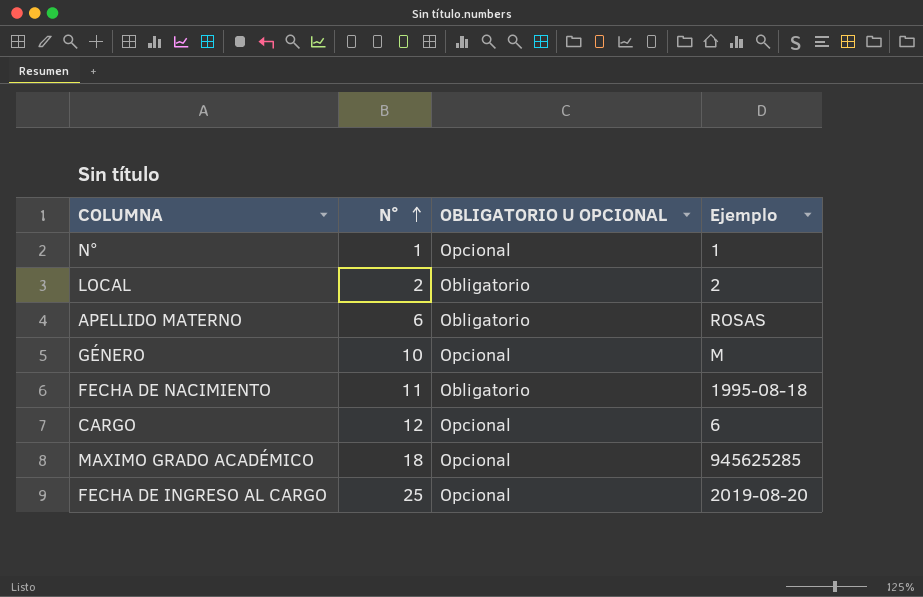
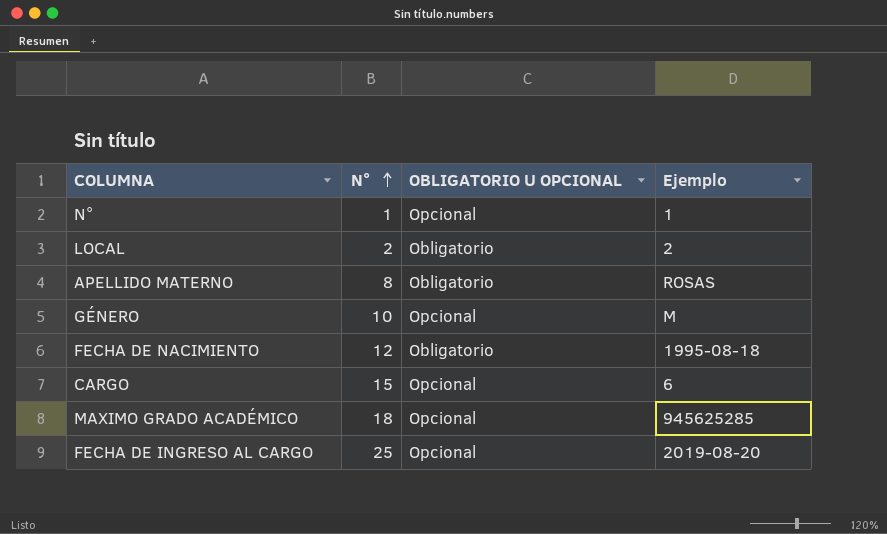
APELLIDO MATERNO | N°: 6 -> 8
FECHA DE NACIMIENTO | N°: 11 -> 12
CARGO | N°: 12 -> 15

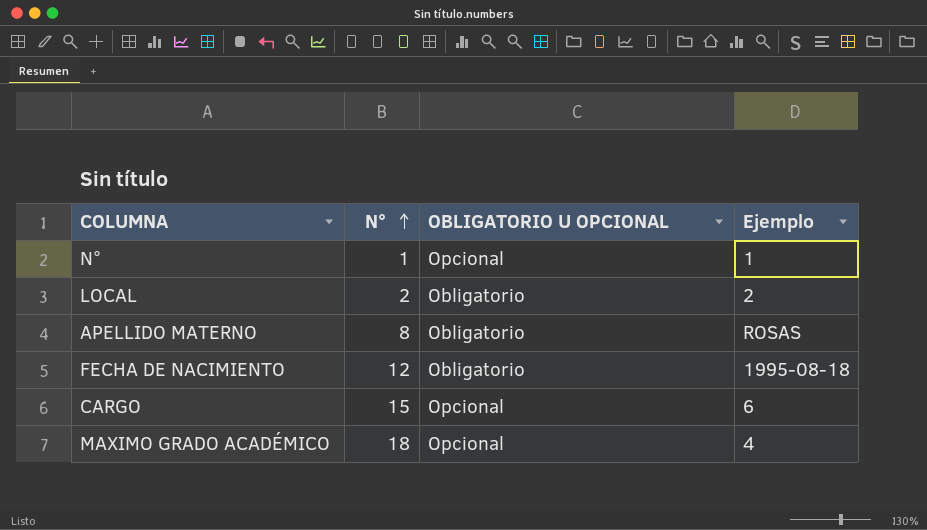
row GÉNERO: 10 | Opcional | M -> none
row FECHA DE INGRESO AL CARGO: 25 | Opcional | 2019-08-20 -> none
MAXIMO GRADO ACADÉMICO | Ejemplo: 945625285 -> 4

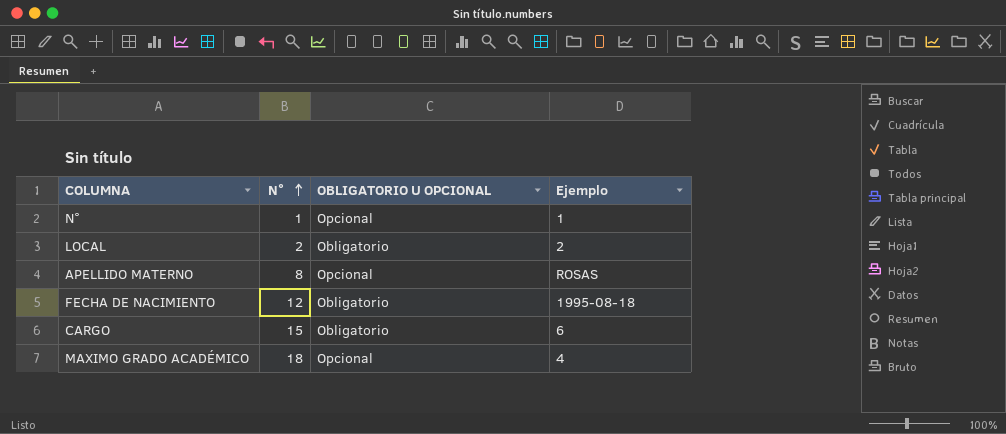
APELLIDO MATERNO | OBLIGATORIO U OPCIONAL: Obligatorio -> Opcional
CARGO | OBLIGATORIO U OPCIONAL: Opcional -> Obligatorio

